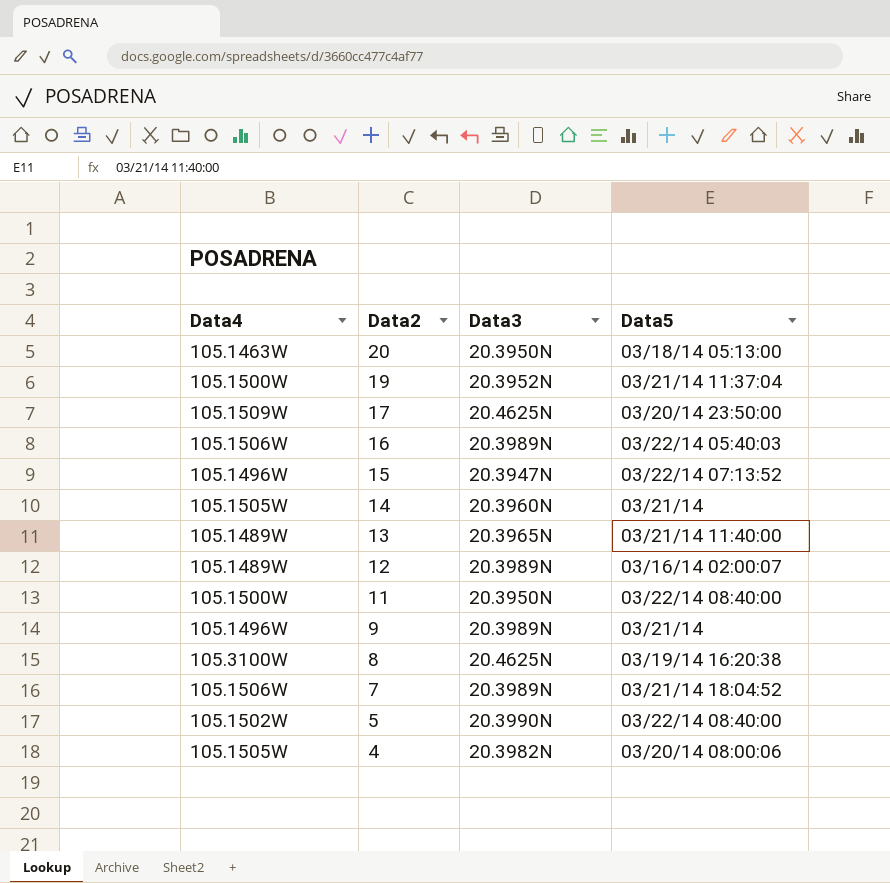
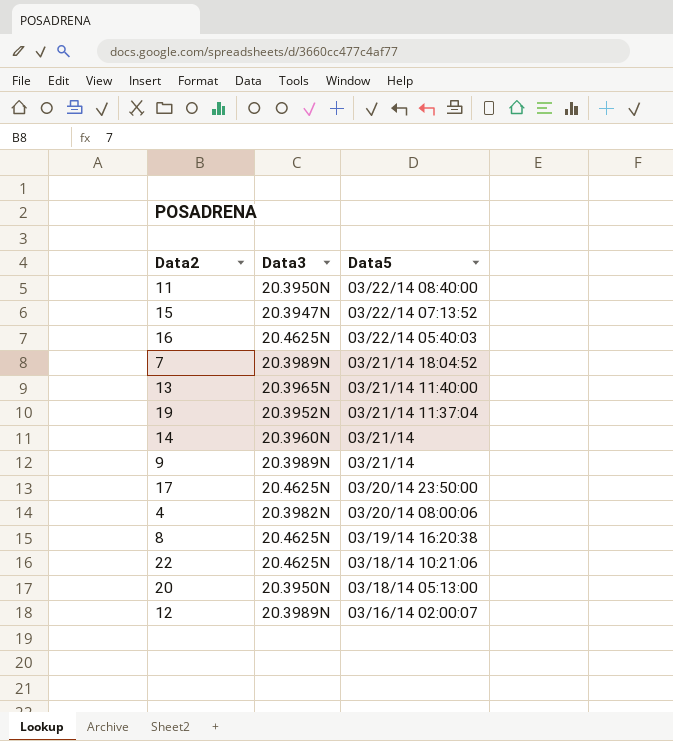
row order: Data2 descending -> Data5 descending
column Data4 | position: 1 -> none
row 5: 105.1502W | 20.3990N | 03/22/14 08:40:00 -> none
16 | Data3: 20.3989N -> 20.4625N
row 22: none -> 20.4625N | 03/18/14 10:21:06

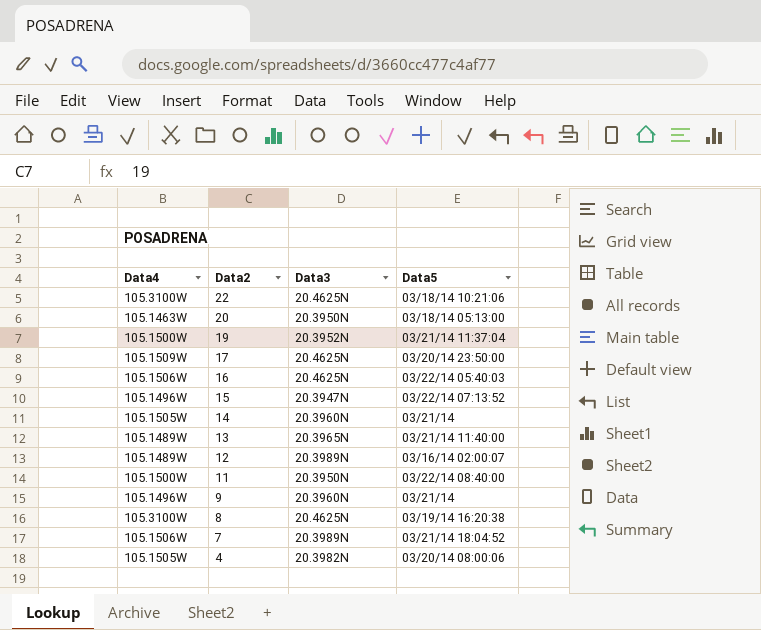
row order: Data5 descending -> Data2 descending
column Data4 | position: none -> 1
9 | Data3: 20.3989N -> 20.3960N

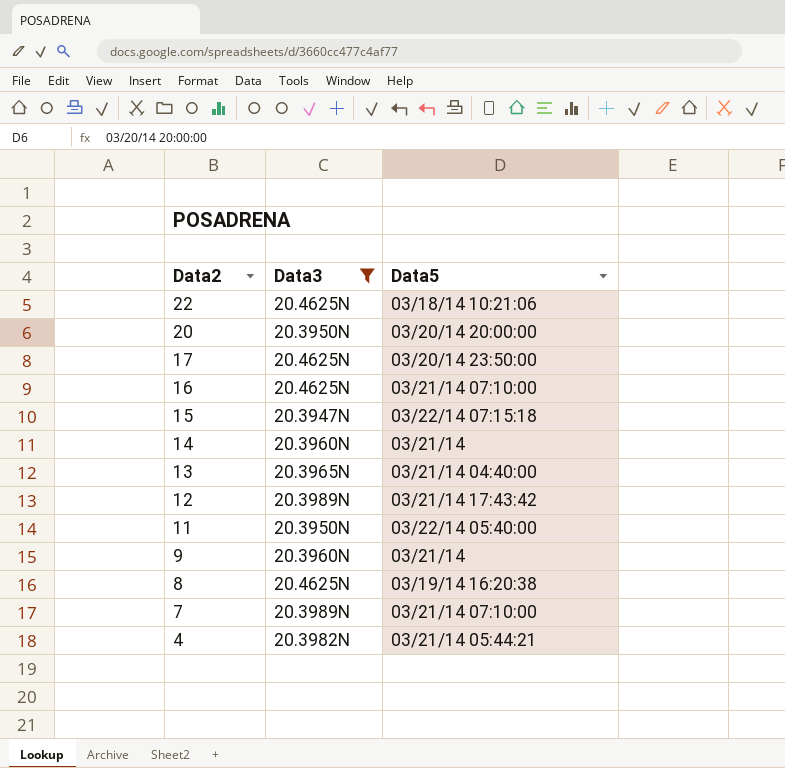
filter: none -> Data3 != 20.3952N
column Data4 | position: 1 -> none
20 | Data5: 03/18/14 05:13:00 -> 03/20/14 20:00:00
16 | Data5: 03/22/14 05:40:03 -> 03/21/14 07:10:00
15 | Data5: 03/22/14 07:13:52 -> 03/22/14 07:15:18
13 | Data5: 03/21/14 11:40:00 -> 03/21/14 04:40:00
12 | Data5: 03/16/14 02:00:07 -> 03/21/14 17:43:42
11 | Data5: 03/22/14 08:40:00 -> 03/22/14 05:40:00
7 | Data5: 03/21/14 18:04:52 -> 03/21/14 07:10:00
4 | Data5: 03/20/14 08:00:06 -> 03/21/14 05:44:21

